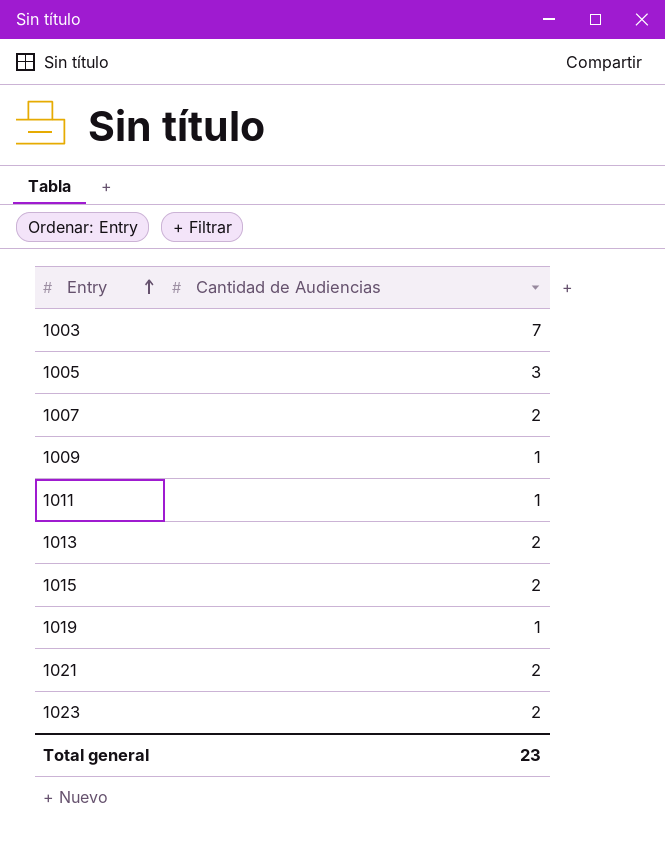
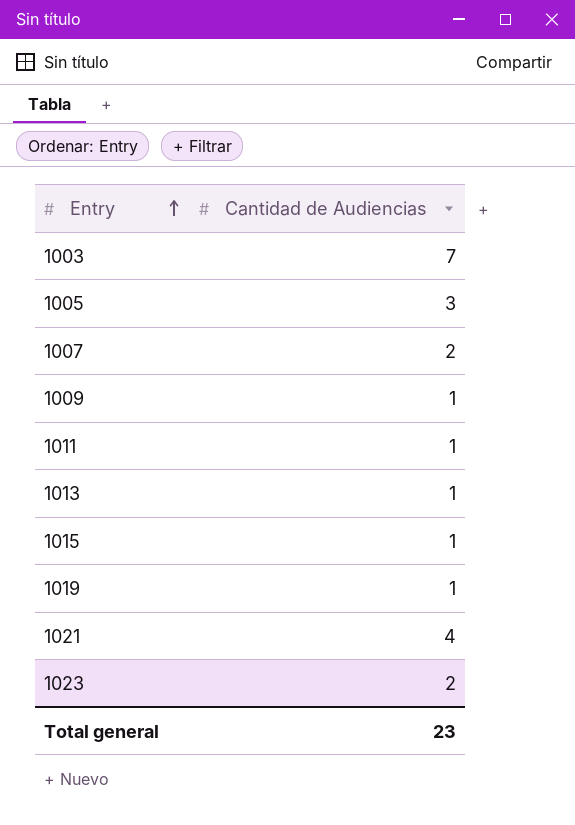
1013 | Cantidad de Audiencias: 2 -> 1
1015 | Cantidad de Audiencias: 2 -> 1
1021 | Cantidad de Audiencias: 2 -> 4

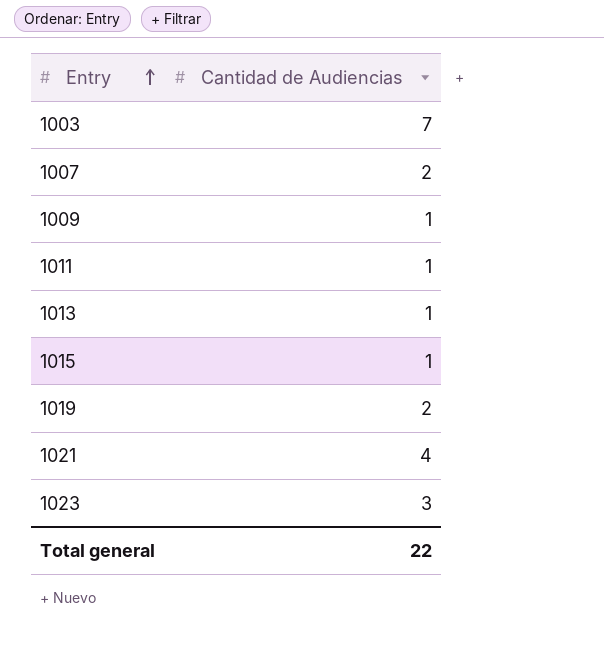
row 1005: 3 -> none
1019 | Cantidad de Audiencias: 1 -> 2
1023 | Cantidad de Audiencias: 2 -> 3
Total general | Cantidad de Audiencias: 23 -> 22

